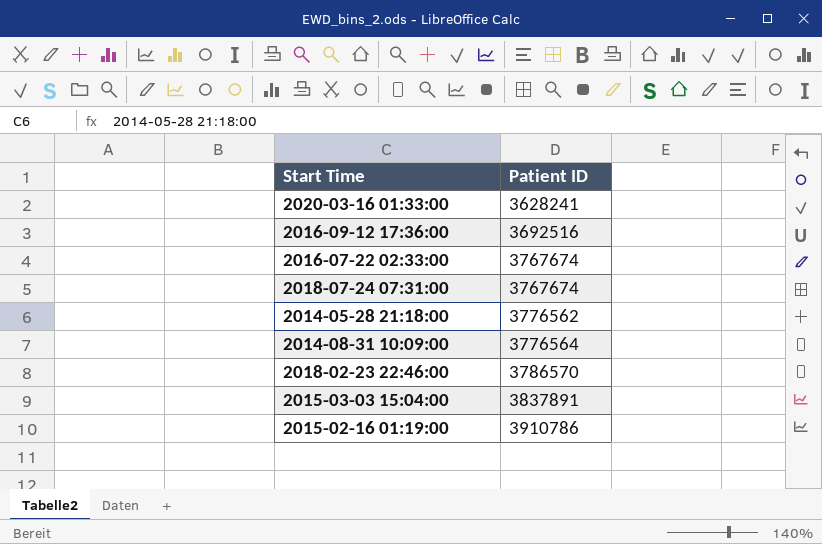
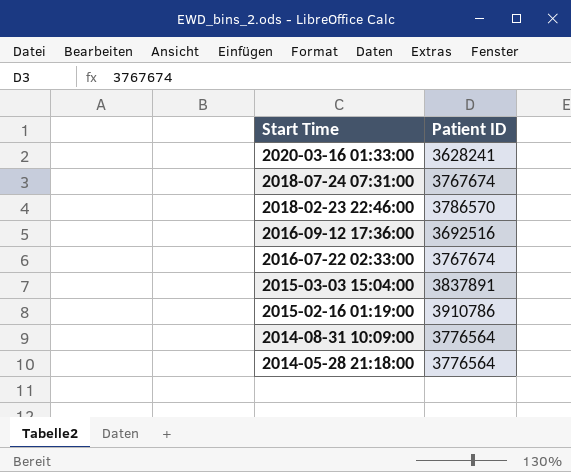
row order: Patient ID ascending -> Start Time descending
2014-05-28 21:18:00 | Patient ID: 3776562 -> 3776564

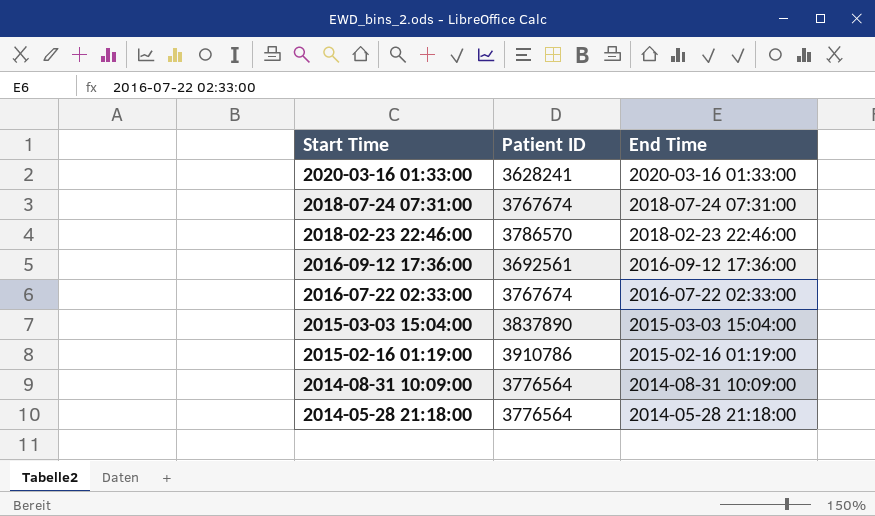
column End Time | position: none -> 3
2016-09-12 17:36:00 | Patient ID: 3692516 -> 3692561
2015-03-03 15:04:00 | Patient ID: 3837891 -> 3837890

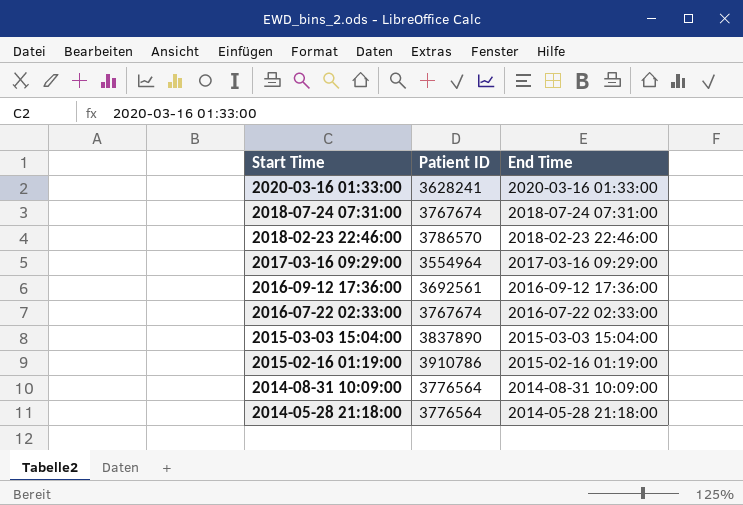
row 2017-03-16 09:29:00: none -> 3554964 | 2017-03-16 09:29:00

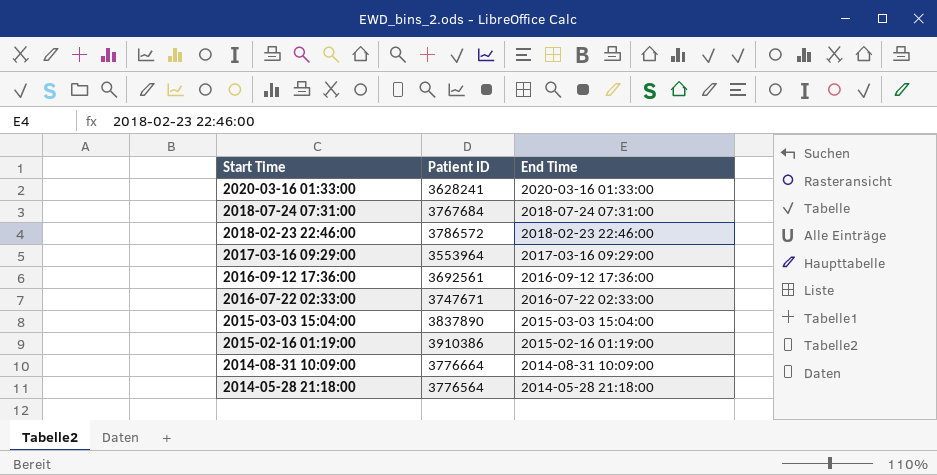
2018-07-24 07:31:00 | Patient ID: 3767674 -> 3767684
2018-02-23 22:46:00 | Patient ID: 3786570 -> 3786572
2017-03-16 09:29:00 | Patient ID: 3554964 -> 3553964
2016-07-22 02:33:00 | Patient ID: 3767674 -> 3747671
2015-02-16 01:19:00 | Patient ID: 3910786 -> 3910386
2014-08-31 10:09:00 | Patient ID: 3776564 -> 3776664

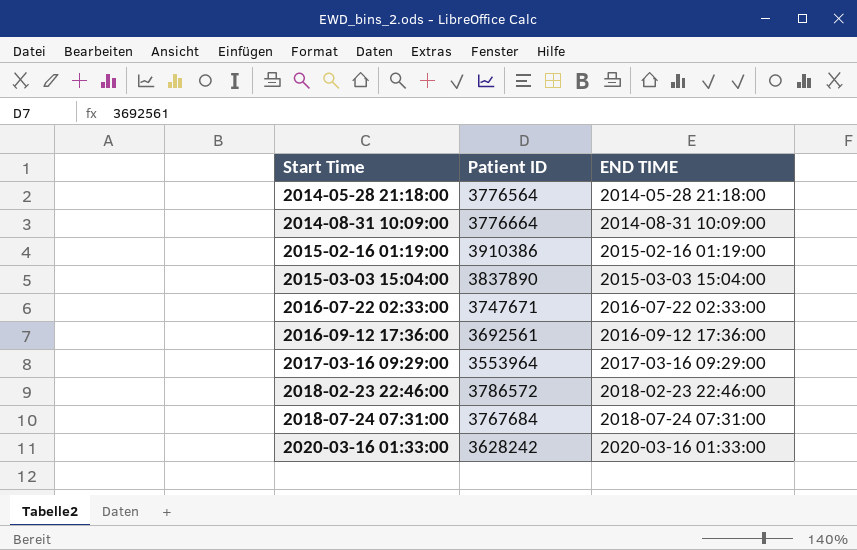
row order: Start Time descending -> Start Time ascending
column name: End Time -> END TIME
2020-03-16 01:33:00 | Patient ID: 3628241 -> 3628242

